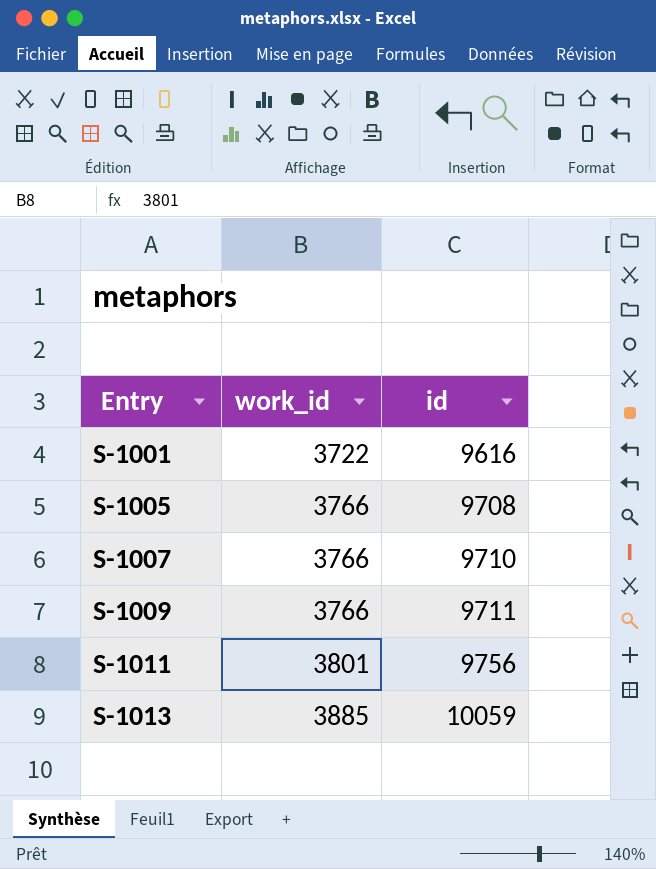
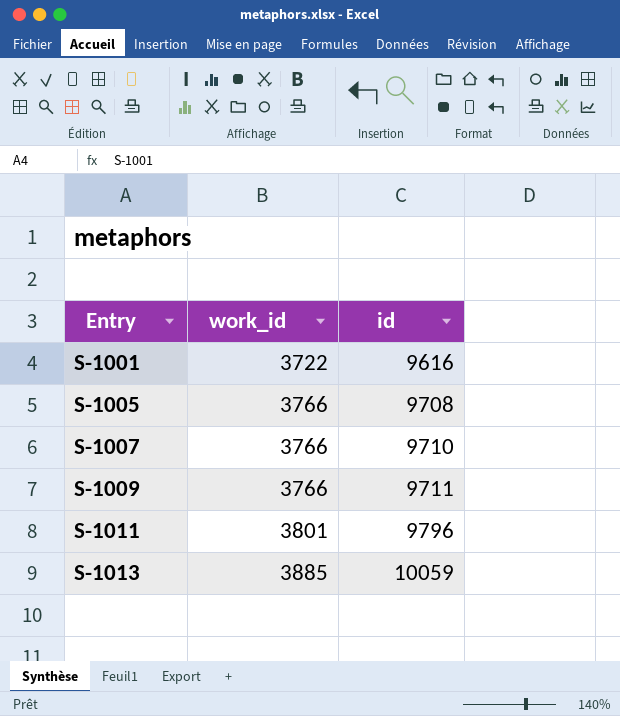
S-1011 | id: 9756 -> 9796

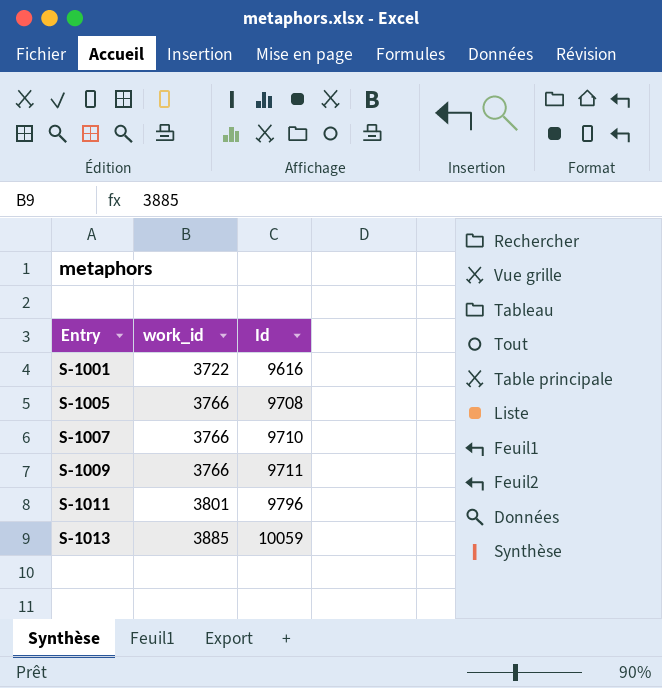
column name: id -> Id

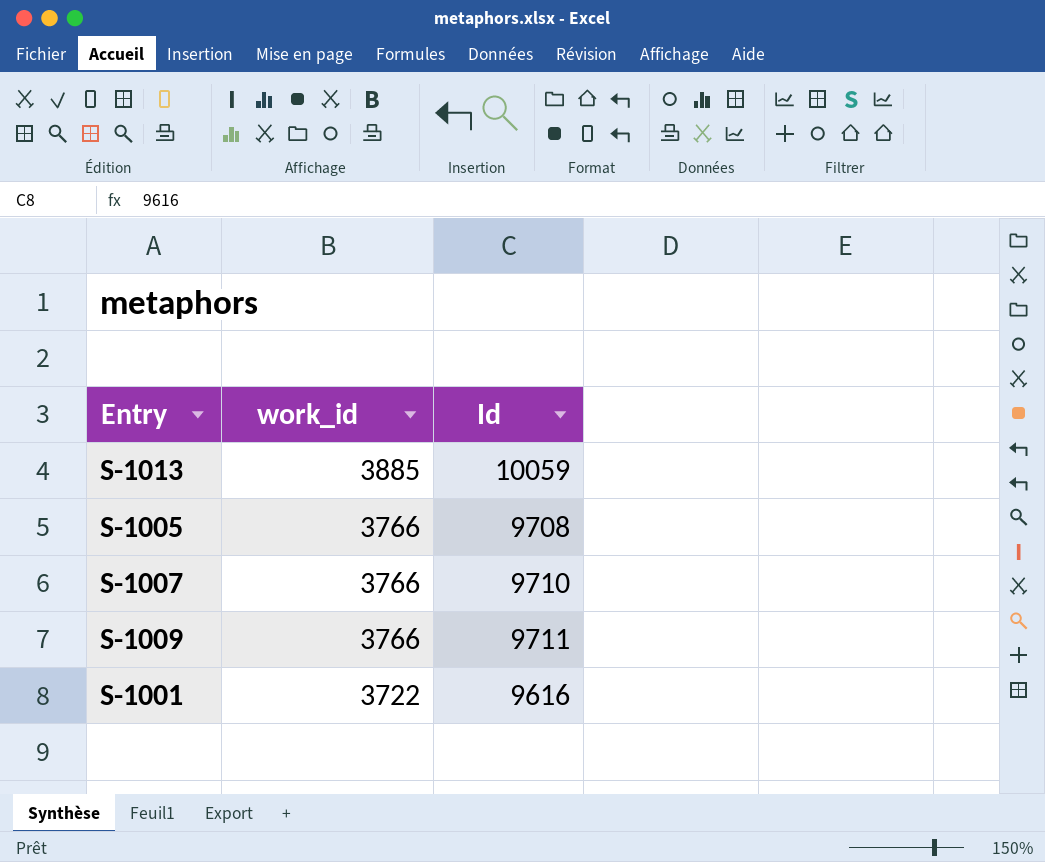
row order: Entry ascending -> work_id descending
row S-1011: 3801 | 9796 -> none

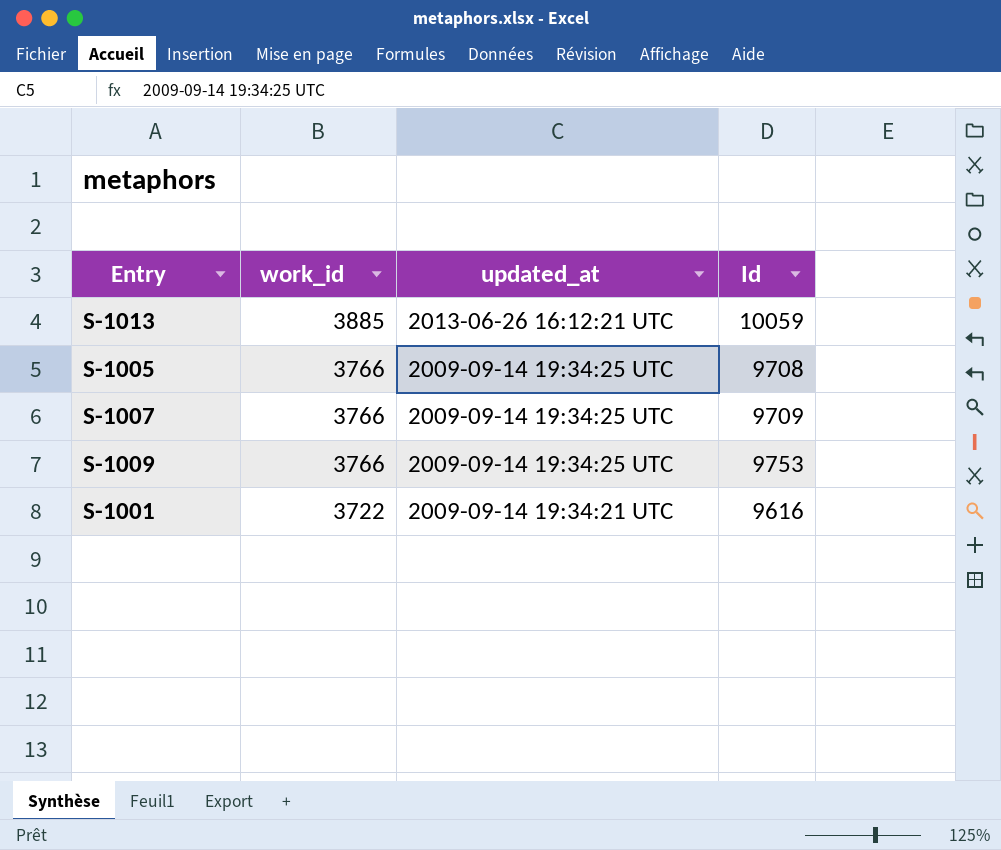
column updated_at | position: none -> 3
S-1007 | Id: 9710 -> 9709
S-1009 | Id: 9711 -> 9753

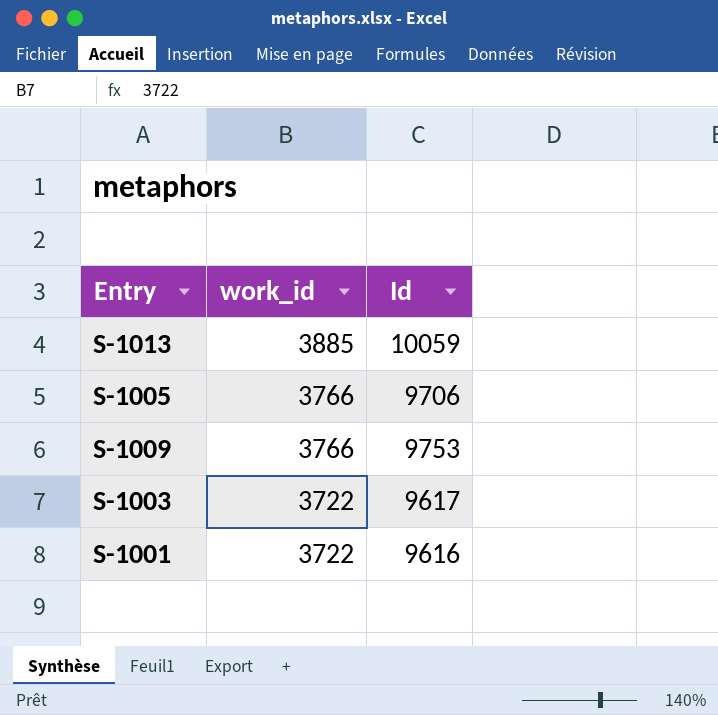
column updated_at | position: 3 -> none
row S-1007: 3766 | 2009-09-14 19:34:25 UTC | 9709 -> none
S-1005 | Id: 9708 -> 9706
row S-1003: none -> 3722 | 9617

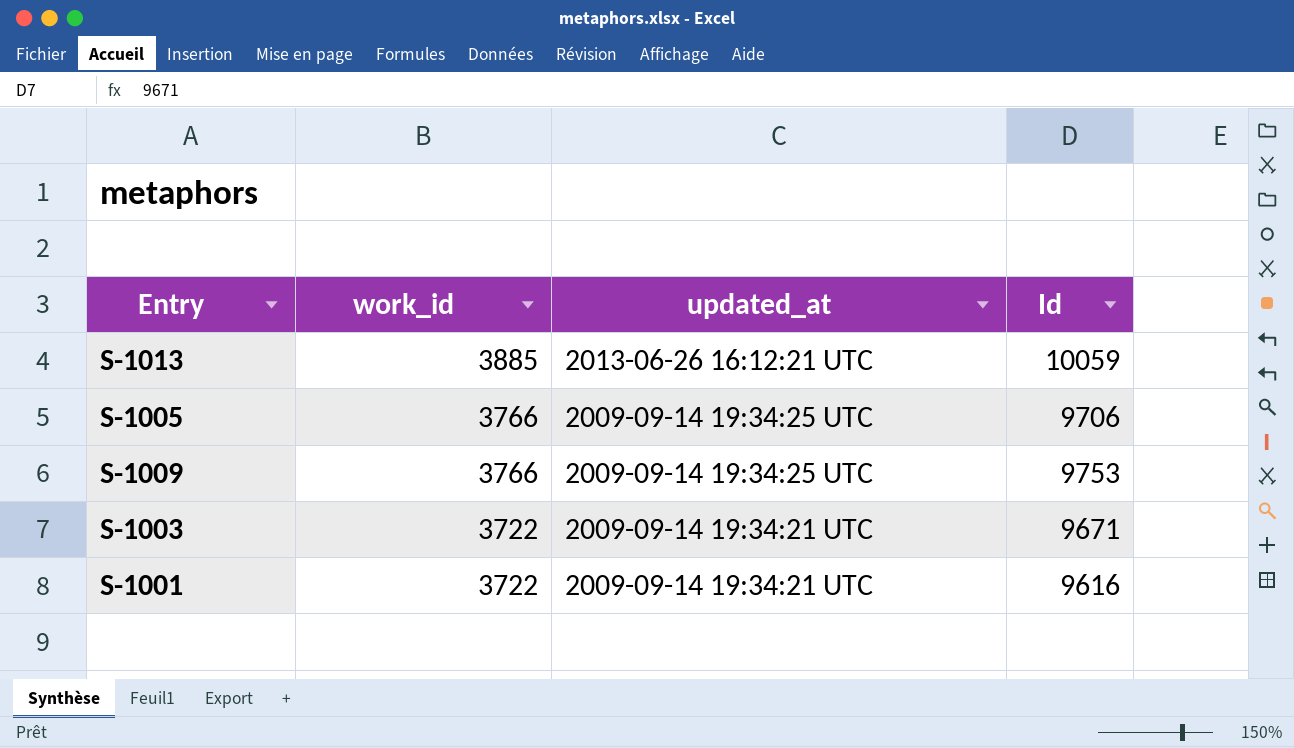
column updated_at | position: none -> 3
S-1003 | Id: 9617 -> 9671

